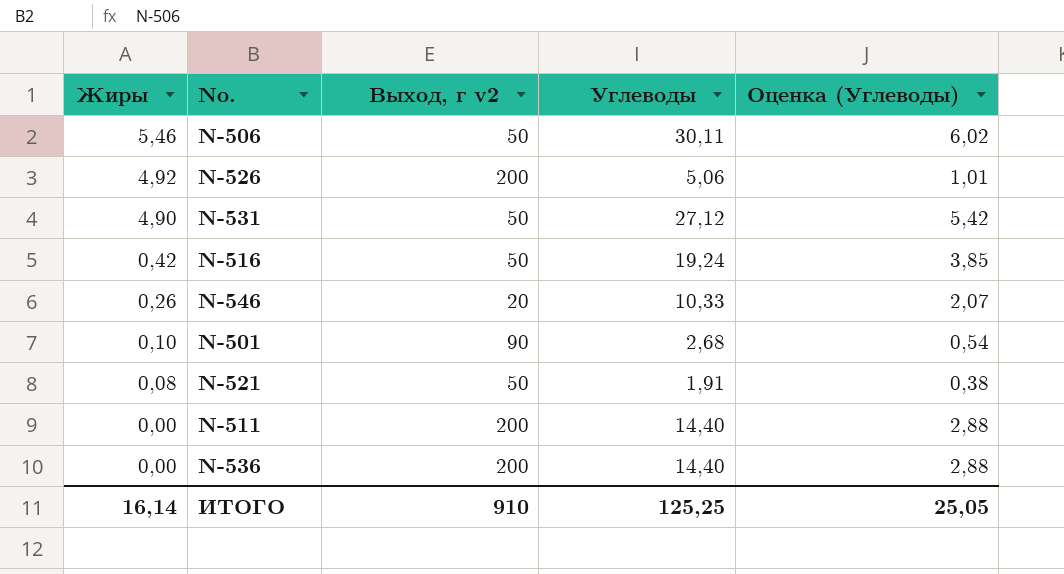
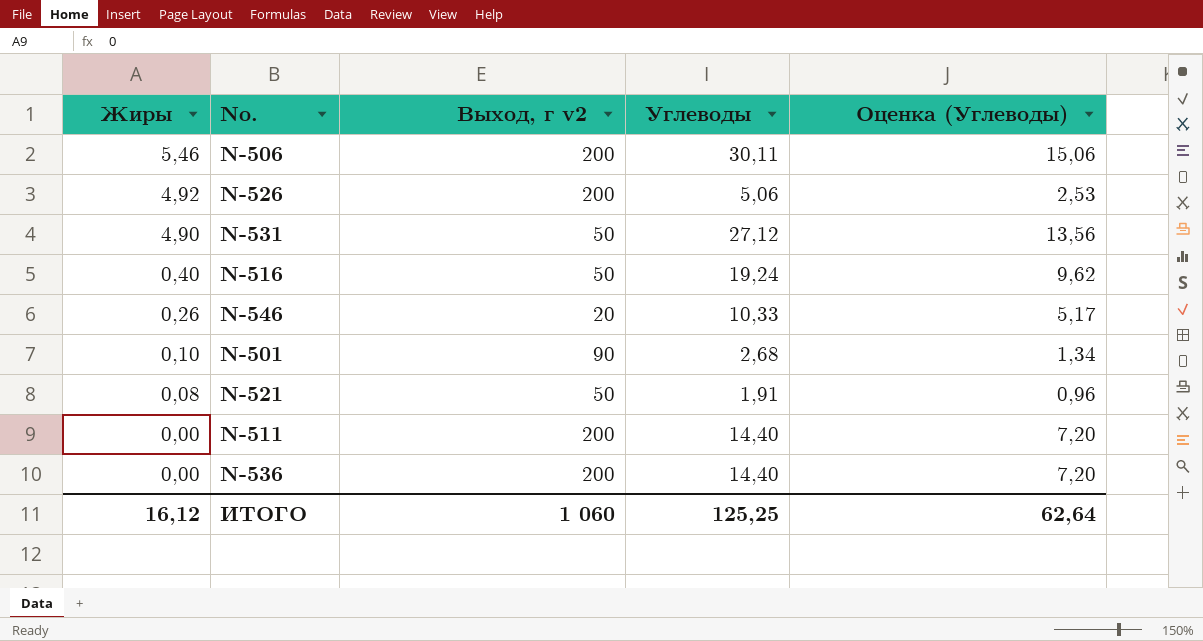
column Оценка (Углеводы) | formula: [Углеводы] * 0,2 -> [Углеводы] * 0,5
N-506 | Выход, г v2: 50 -> 200
N-516 | Жиры: 0,42 -> 0,40
ИТОГО | Жиры: 16,14 -> 16,12
ИТОГО | Выход, г v2: 910 -> 1 060
ИТОГО | Оценка (Углеводы): 25,05 -> 62,64

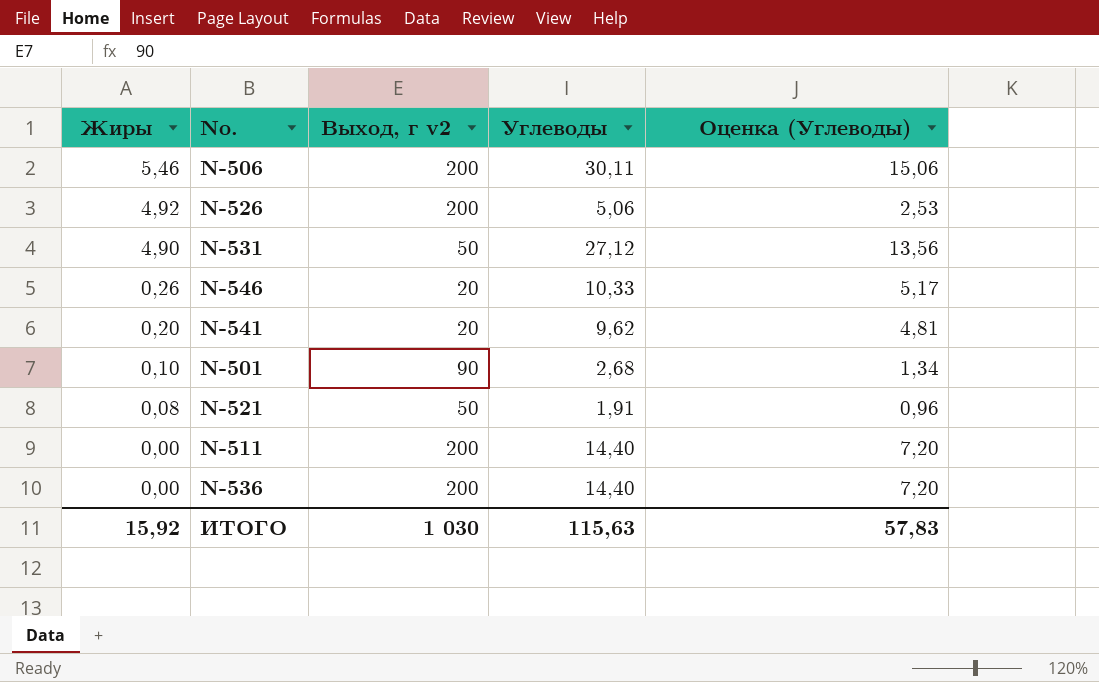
row N-516: 0,40 | 50 | 19,24 | 9,62 -> none
row N-541: none -> 0,20 | 20 | 9,62 | 4,81
ИТОГО | Жиры: 16,12 -> 15,92
ИТОГО | Выход, г v2: 1 060 -> 1 030
ИТОГО | Углеводы: 125,25 -> 115,63
ИТОГО | Оценка (Углеводы): 62,64 -> 57,83

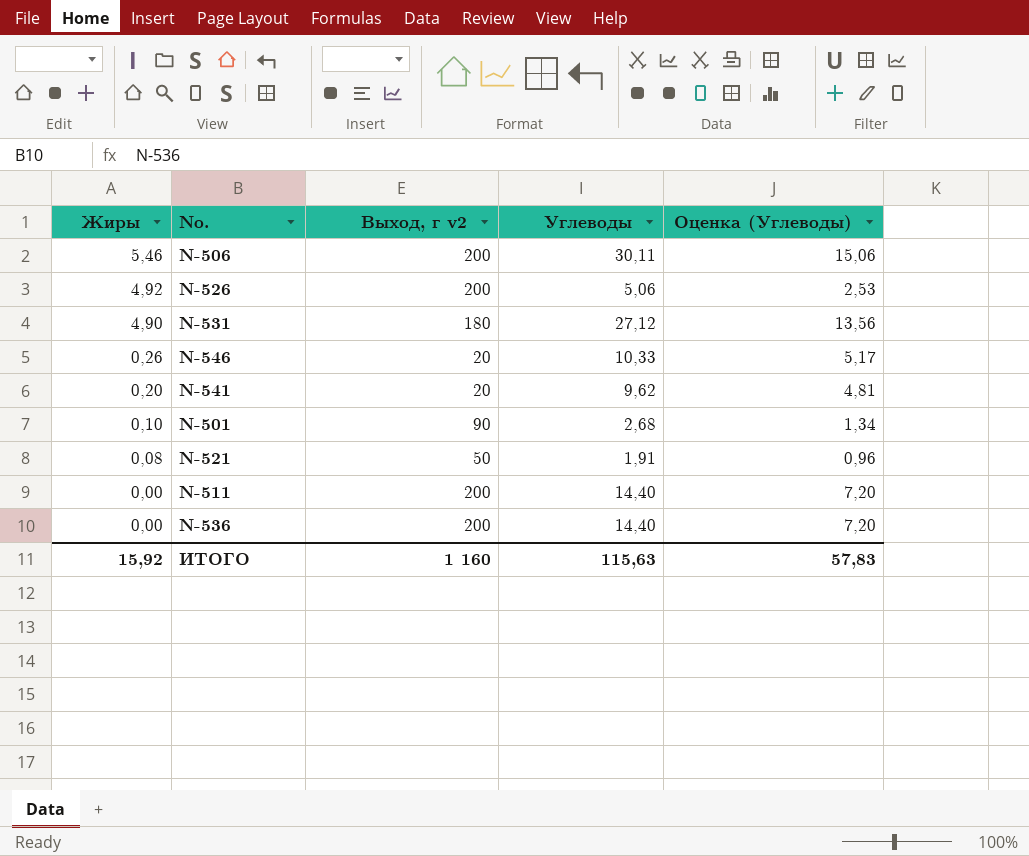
N-531 | Выход, г v2: 50 -> 180
ИТОГО | Выход, г v2: 1 030 -> 1 160

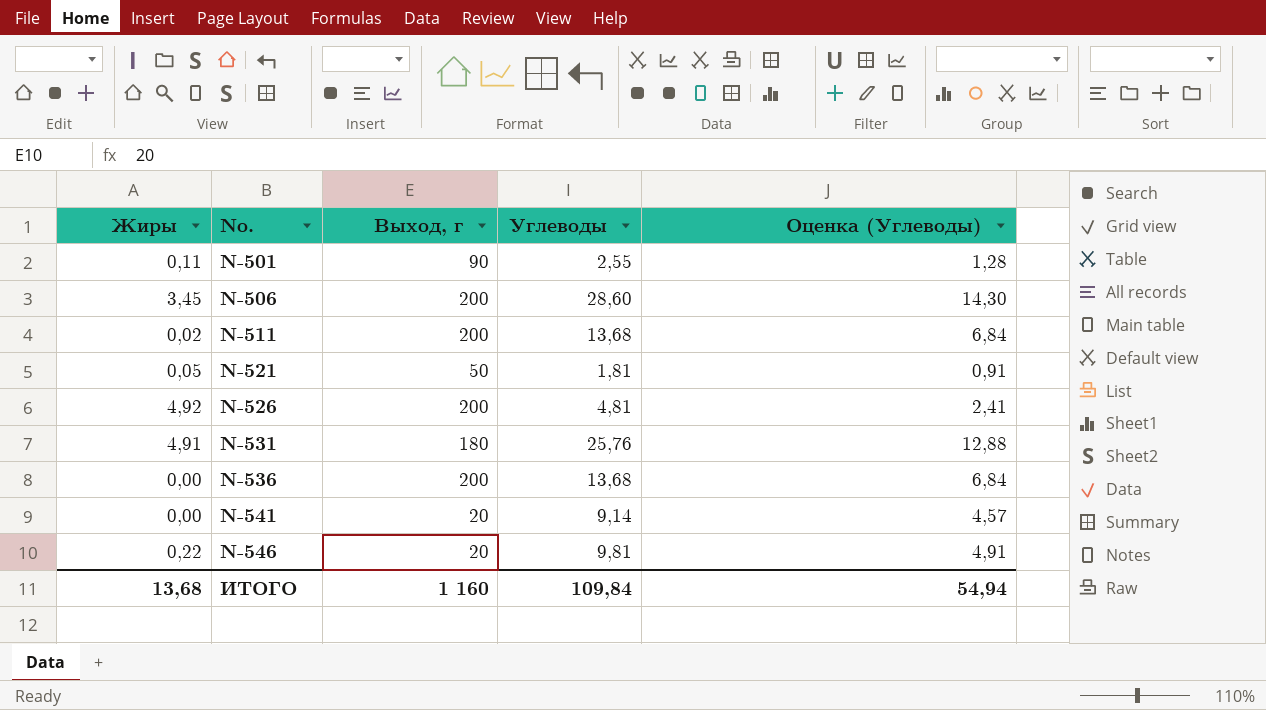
row order: Жиры descending -> No. ascending
column name: Выход, г v2 -> Выход, г
N-501 | Жиры: 0,10 -> 0,11
N-501 | Углеводы: 2,68 -> 2,55
N-501 | Оценка (Углеводы): 1,34 -> 1,28
N-506 | Жиры: 5,46 -> 3,45
N-506 | Углеводы: 30,11 -> 28,60
N-506 | Оценка (Углеводы): 15,06 -> 14,30
N-511 | Жиры: 0,00 -> 0,02
N-511 | Углеводы: 14,40 -> 13,68
N-511 | Оценка (Углеводы): 7,20 -> 6,84
N-521 | Жиры: 0,08 -> 0,05
N-521 | Углеводы: 1,91 -> 1,81
N-521 | Оценка (Углеводы): 0,96 -> 0,91
N-526 | Углеводы: 5,06 -> 4,81
N-526 | Оценка (Углеводы): 2,53 -> 2,41
N-531 | Жиры: 4,90 -> 4,91
N-531 | Углеводы: 27,12 -> 25,76
N-531 | Оценка (Углеводы): 13,56 -> 12,88
N-536 | Углеводы: 14,40 -> 13,68
N-536 | Оценка (Углеводы): 7,20 -> 6,84
N-541 | Жиры: 0,20 -> 0,00
N-541 | Углеводы: 9,62 -> 9,14
N-541 | Оценка (Углеводы): 4,81 -> 4,57
N-546 | Жиры: 0,26 -> 0,22
N-546 | Углеводы: 10,33 -> 9,81
N-546 | Оценка (Углеводы): 5,17 -> 4,91
ИТОГО | Жиры: 15,92 -> 13,68
ИТОГО | Углеводы: 115,63 -> 109,84
ИТОГО | Оценка (Углеводы): 57,83 -> 54,94

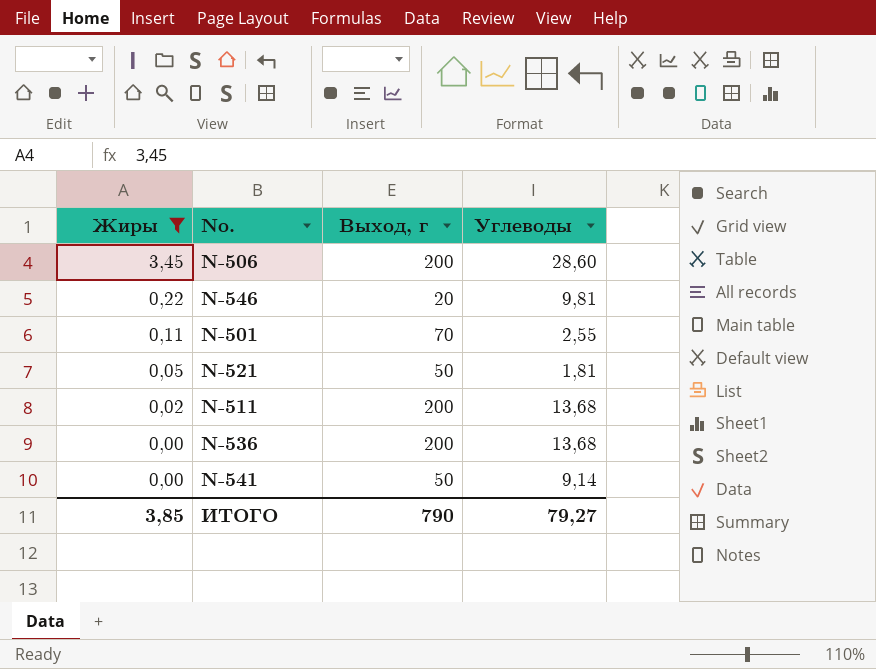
filter: none -> Жиры <= 3,45
row order: No. ascending -> Жиры descending
column Оценка (Углеводы) | formula: [Углеводы] * 0,5 -> none
N-501 | Выход, г: 90 -> 70
N-541 | Выход, г: 20 -> 50
ИТОГО | Жиры: 13,68 -> 3,85
ИТОГО | Выход, г: 1 160 -> 790
ИТОГО | Углеводы: 109,84 -> 79,27

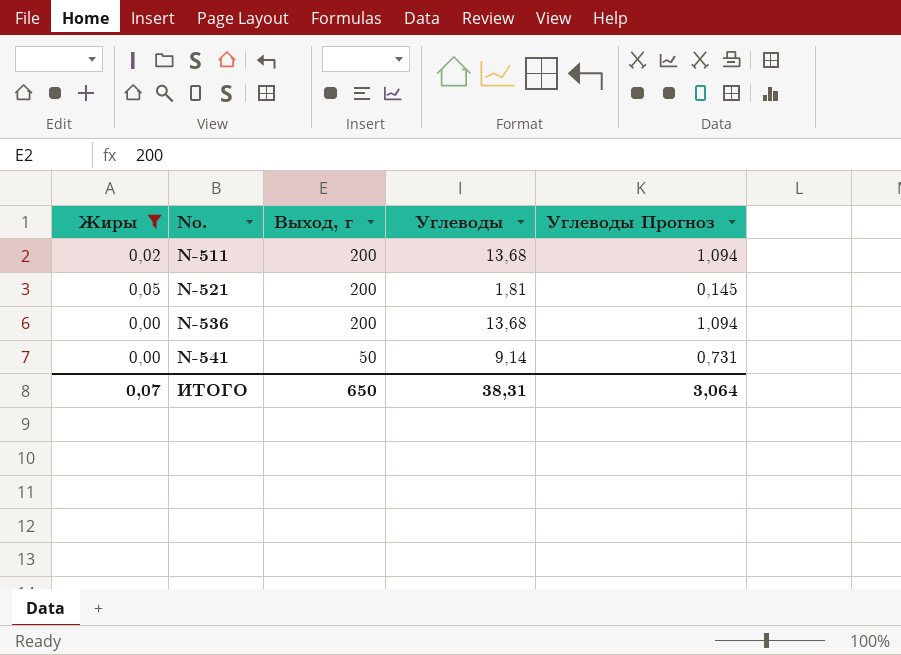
row order: Жиры descending -> No. ascending
column Углеводы Прогноз | formula: none -> [Углеводы] * 0,08
row N-506: 3,45 | 200 | 28,60 -> none
row N-546: 0,22 | 20 | 9,81 -> none
row N-501: 0,11 | 70 | 2,55 -> none
N-521 | Выход, г: 50 -> 200
ИТОГО | Жиры: 3,85 -> 0,07
ИТОГО | Выход, г: 790 -> 650
ИТОГО | Углеводы: 79,27 -> 38,31

